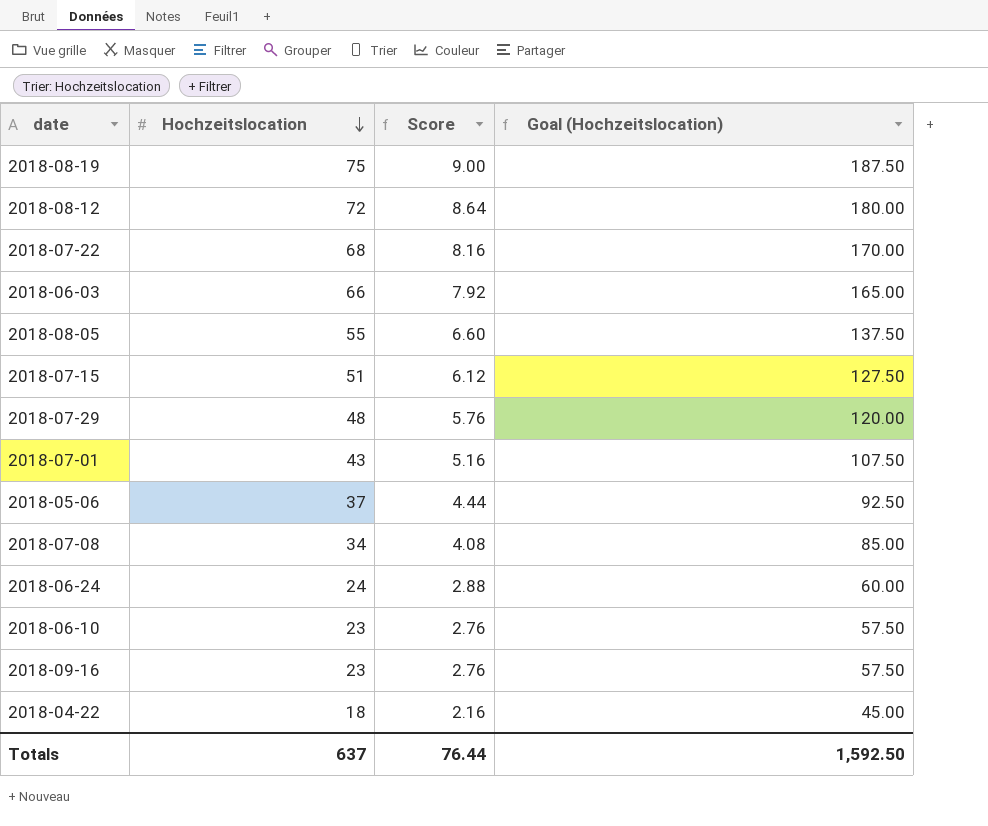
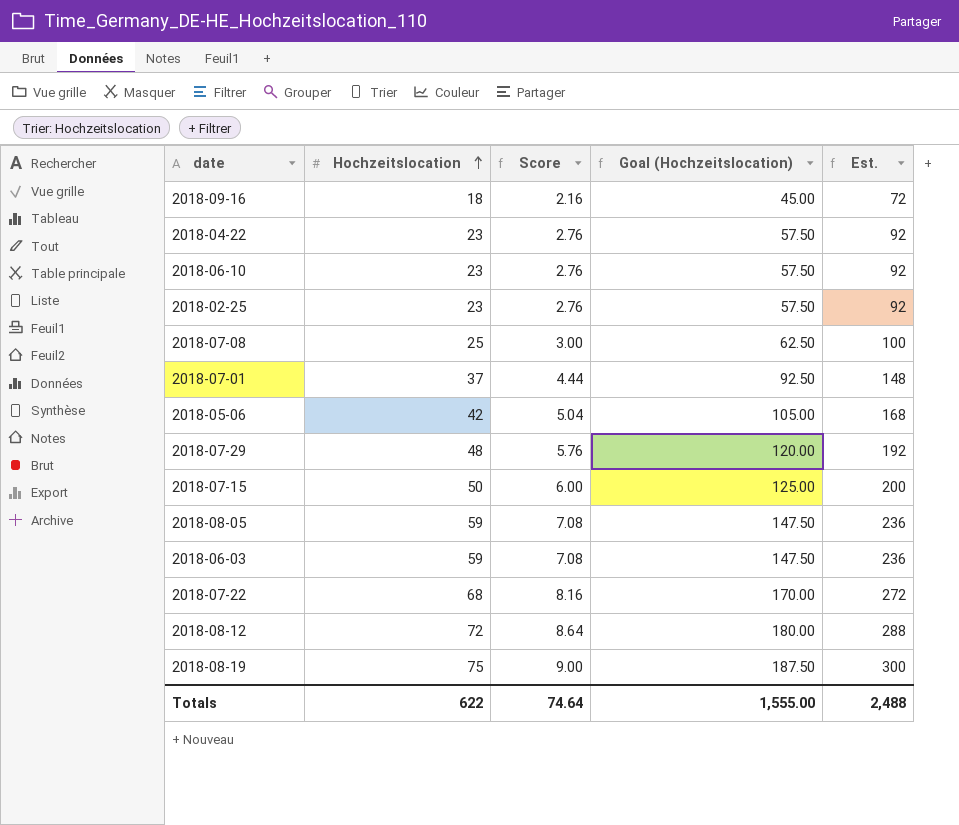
row order: Hochzeitslocation descending -> Hochzeitslocation ascending
column Est. | formula: none -> [Hochzeitslocation] * 4
row 2018-06-24: 24 | 2.88 | 60.00 -> none
2018-09-16 | Hochzeitslocation: 23 -> 18
2018-09-16 | Score: 2.76 -> 2.16
2018-09-16 | Goal (Hochzeitslocation): 57.50 -> 45.00
2018-04-22 | Hochzeitslocation: 18 -> 23
2018-04-22 | Score: 2.16 -> 2.76
2018-04-22 | Goal (Hochzeitslocation): 45.00 -> 57.50
row 2018-02-25: none -> 23 | 2.76 | 57.50 | 92
2018-07-08 | Hochzeitslocation: 34 -> 25
2018-07-08 | Score: 4.08 -> 3.00
2018-07-08 | Goal (Hochzeitslocation): 85.00 -> 62.50
2018-07-01 | Hochzeitslocation: 43 -> 37
2018-07-01 | Score: 5.16 -> 4.44
2018-07-01 | Goal (Hochzeitslocation): 107.50 -> 92.50
2018-05-06 | Hochzeitslocation: 37 -> 42
2018-05-06 | Score: 4.44 -> 5.04
2018-05-06 | Goal (Hochzeitslocation): 92.50 -> 105.00
2018-07-15 | Hochzeitslocation: 51 -> 50
2018-07-15 | Score: 6.12 -> 6.00
2018-07-15 | Goal (Hochzeitslocation): 127.50 -> 125.00
2018-08-05 | Hochzeitslocation: 55 -> 59
2018-08-05 | Score: 6.60 -> 7.08
2018-08-05 | Goal (Hochzeitslocation): 137.50 -> 147.50
2018-06-03 | Hochzeitslocation: 66 -> 59
2018-06-03 | Score: 7.92 -> 7.08
2018-06-03 | Goal (Hochzeitslocation): 165.00 -> 147.50
Totals | Hochzeitslocation: 637 -> 622
Totals | Score: 76.44 -> 74.64
Totals | Goal (Hochzeitslocation): 1,592.50 -> 1,555.00

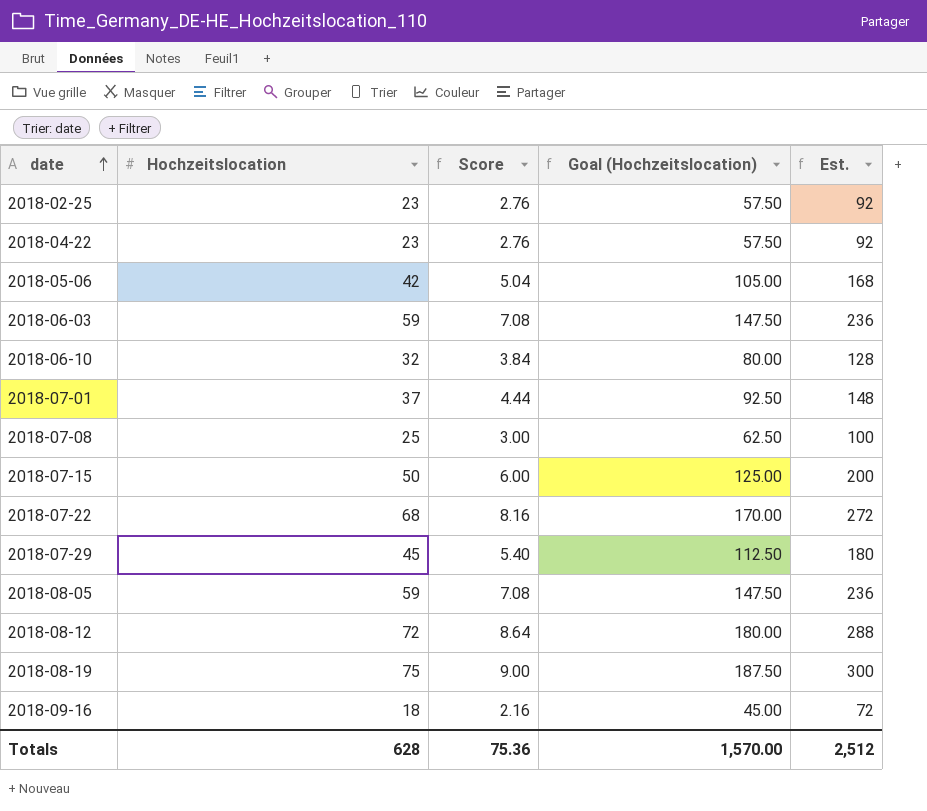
row order: Hochzeitslocation ascending -> date ascending
2018-06-10 | Hochzeitslocation: 23 -> 32
2018-06-10 | Score: 2.76 -> 3.84
2018-06-10 | Goal (Hochzeitslocation): 57.50 -> 80.00
2018-06-10 | Est.: 92 -> 128
2018-07-29 | Hochzeitslocation: 48 -> 45
2018-07-29 | Score: 5.76 -> 5.40
2018-07-29 | Goal (Hochzeitslocation): 120.00 -> 112.50
2018-07-29 | Est.: 192 -> 180
Totals | Hochzeitslocation: 622 -> 628
Totals | Score: 74.64 -> 75.36
Totals | Goal (Hochzeitslocation): 1,555.00 -> 1,570.00
Totals | Est.: 2,488 -> 2,512

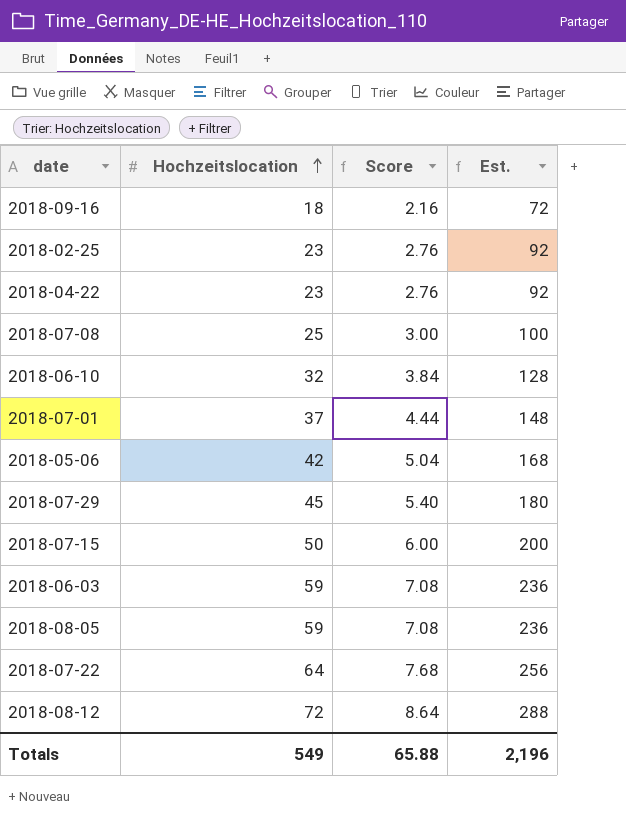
row order: date ascending -> Hochzeitslocation ascending
column Goal (Hochzeitslocation) | formula: [Hochzeitslocation] * 2.5 -> none
row 2018-08-19: 75 | 9.00 | 187.50 | 300 -> none
2018-07-22 | Hochzeitslocation: 68 -> 64
2018-07-22 | Score: 8.16 -> 7.68
2018-07-22 | Est.: 272 -> 256
Totals | Hochzeitslocation: 628 -> 549
Totals | Score: 75.36 -> 65.88
Totals | Est.: 2,512 -> 2,196

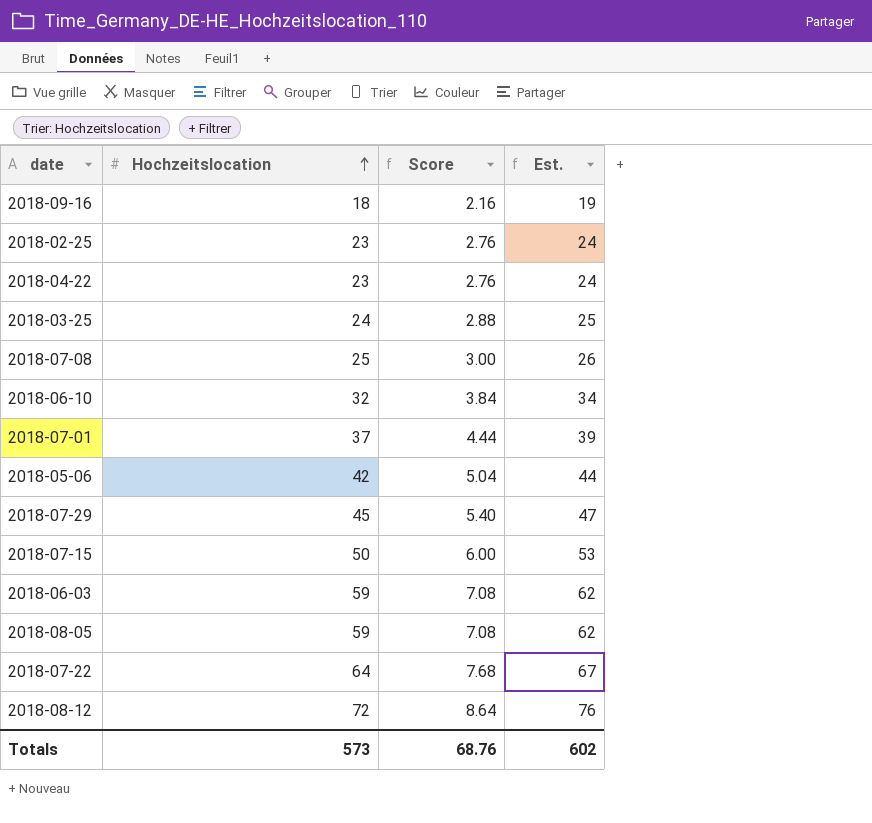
column Est. | formula: [Hochzeitslocation] * 4 -> [Hochzeitslocation] * 1.05
row 2018-03-25: none -> 24 | 2.88 | 25
Totals | Hochzeitslocation: 549 -> 573
Totals | Score: 65.88 -> 68.76
Totals | Est.: 2,196 -> 602

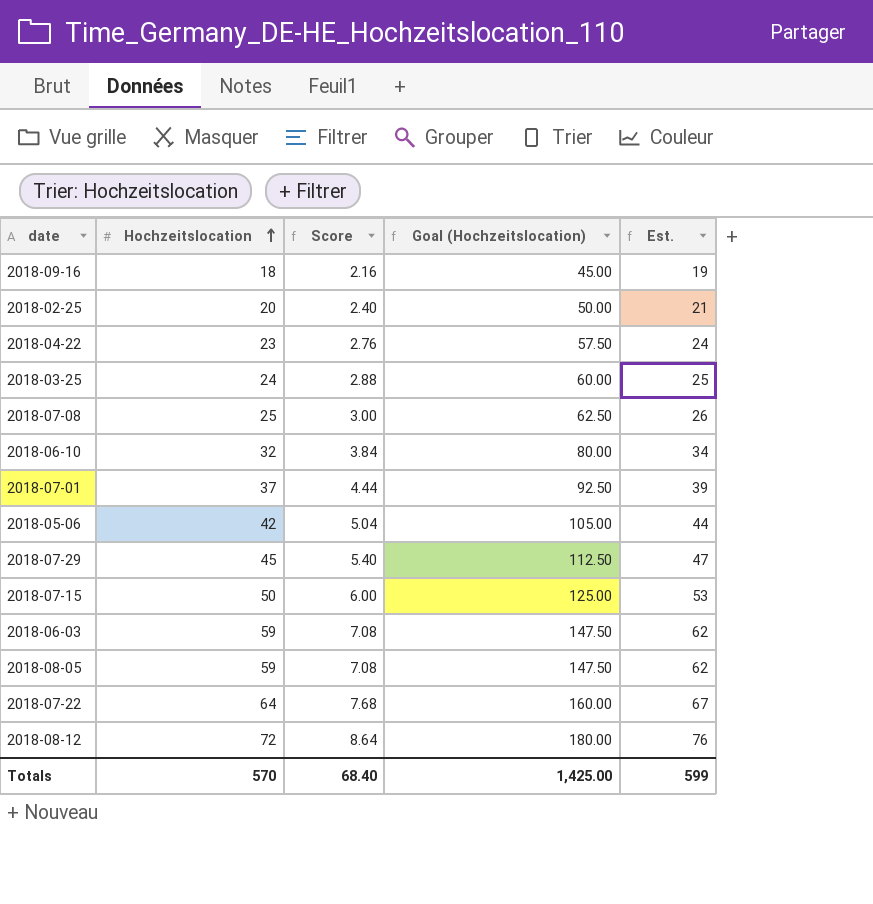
column Goal (Hochzeitslocation) | formula: none -> [Hochzeitslocation] * 2.5
2018-02-25 | Hochzeitslocation: 23 -> 20
2018-02-25 | Score: 2.76 -> 2.40
2018-02-25 | Est.: 24 -> 21
Totals | Hochzeitslocation: 573 -> 570
Totals | Score: 68.76 -> 68.40
Totals | Est.: 602 -> 599

